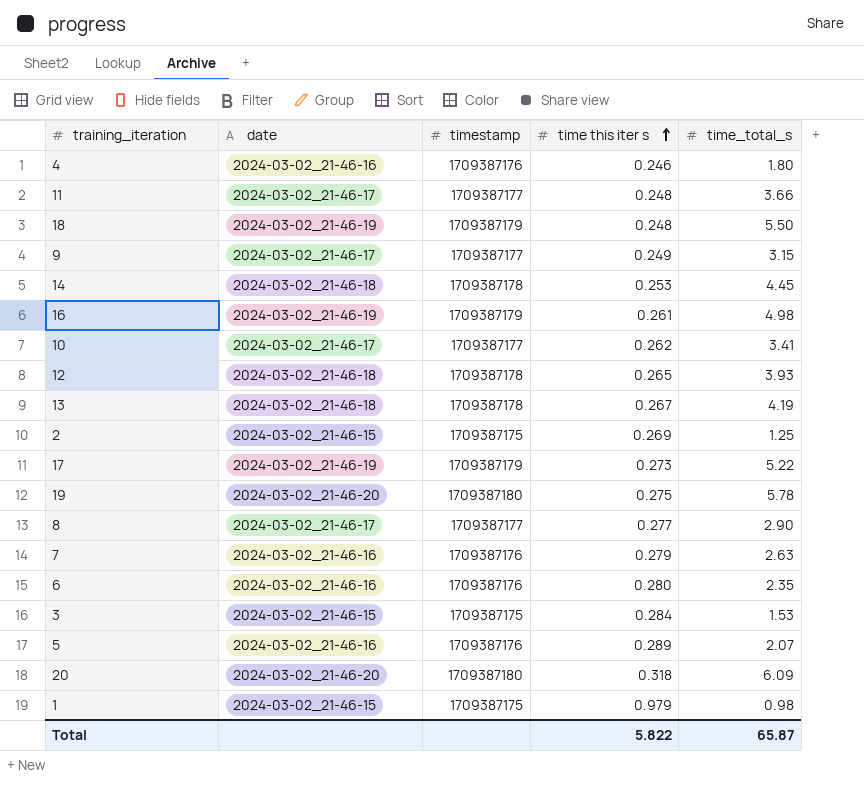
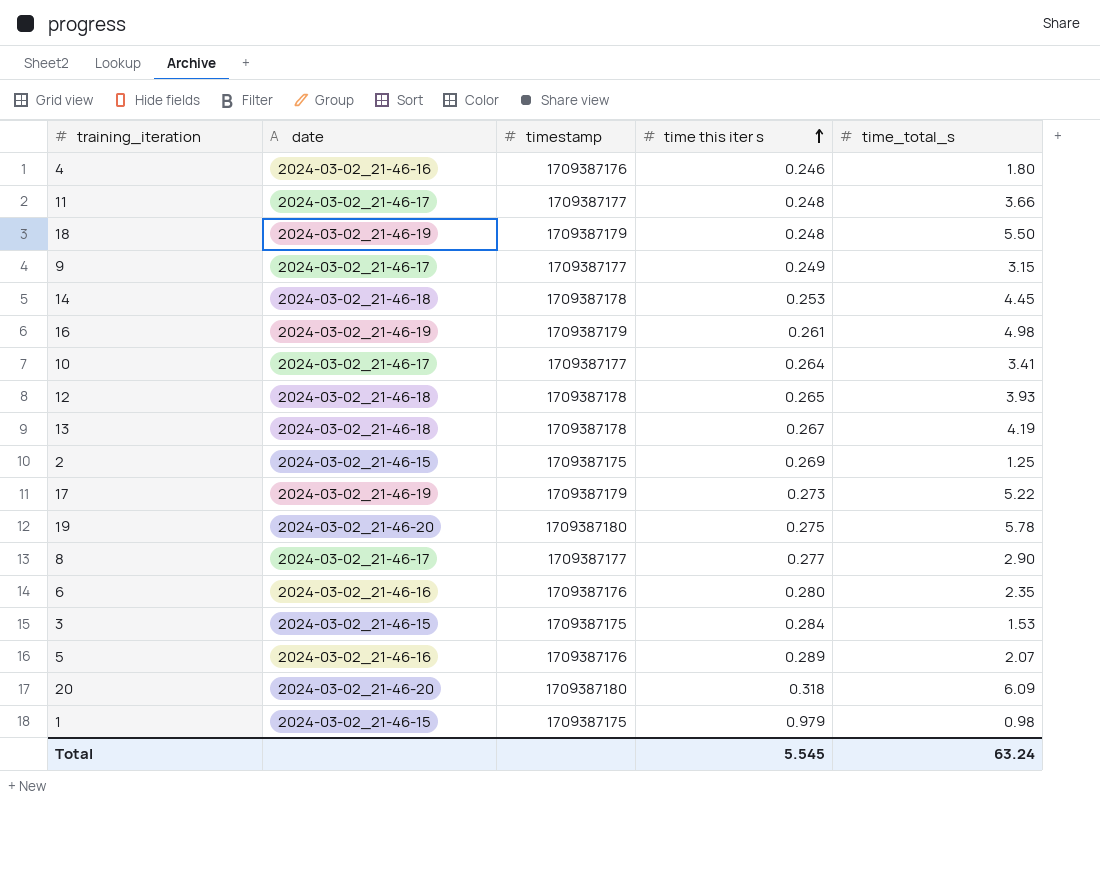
row 7: 2024-03-02_21-46-16 | 1709387176 | 0.279 | 2.63 -> none
10 | time this iter s: 0.262 -> 0.264
Total | time this iter s: 5.822 -> 5.545
Total | time_total_s: 65.87 -> 63.24

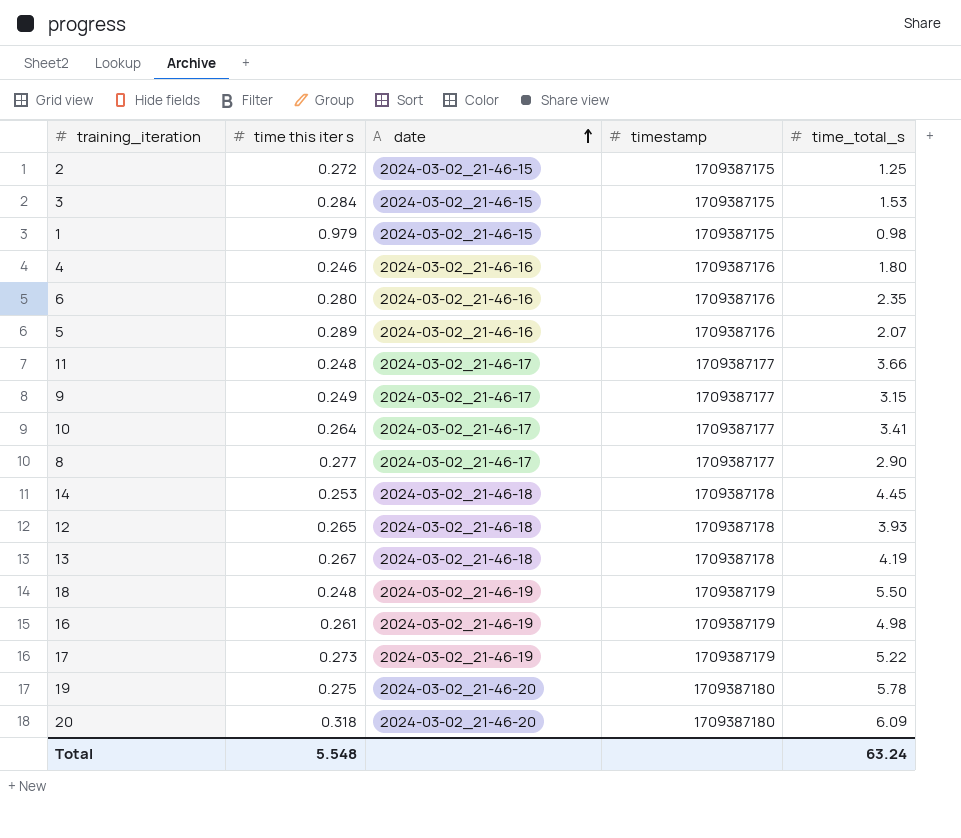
row order: time this iter s ascending -> date ascending
column time this iter s | position: 4 -> 2
2 | time this iter s: 0.269 -> 0.272
Total | time this iter s: 5.545 -> 5.548

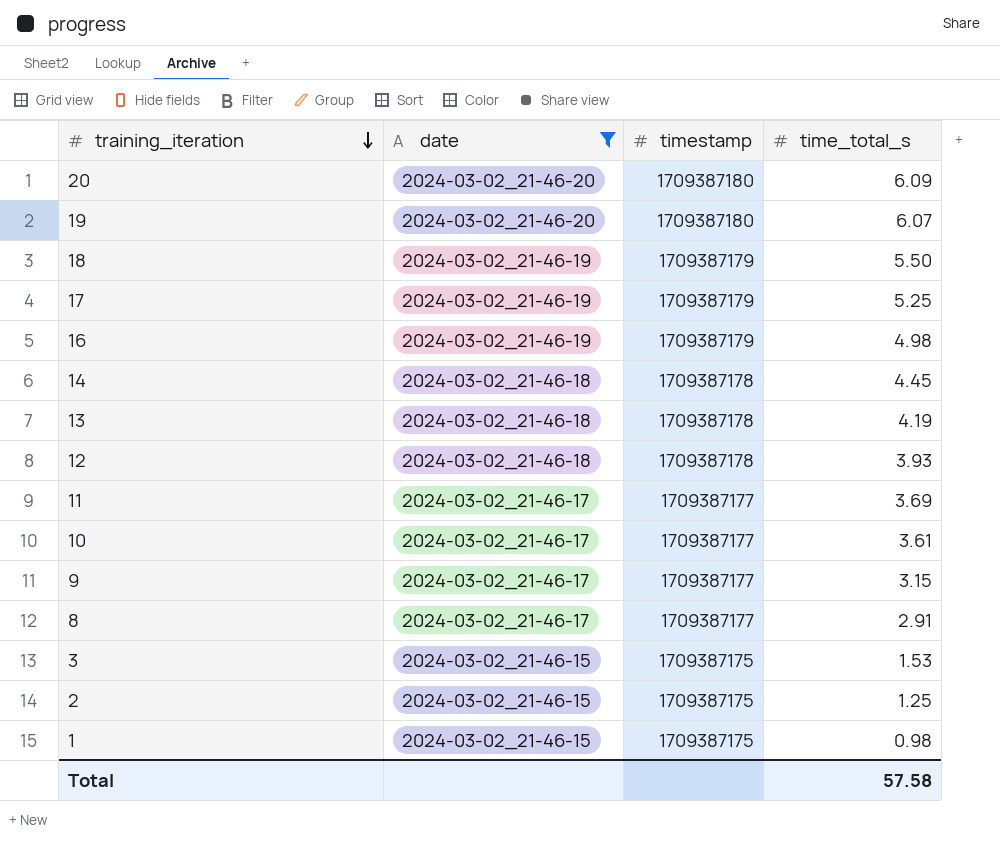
filter: none -> date != 2024-03-02_21-46-16
row order: date ascending -> training_iteration descending
column time this iter s | position: 2 -> none
19 | time_total_s: 5.78 -> 6.07
17 | time_total_s: 5.22 -> 5.25
11 | time_total_s: 3.66 -> 3.69
10 | time_total_s: 3.41 -> 3.61
8 | time_total_s: 2.90 -> 2.91
Total | time_total_s: 63.24 -> 57.58

